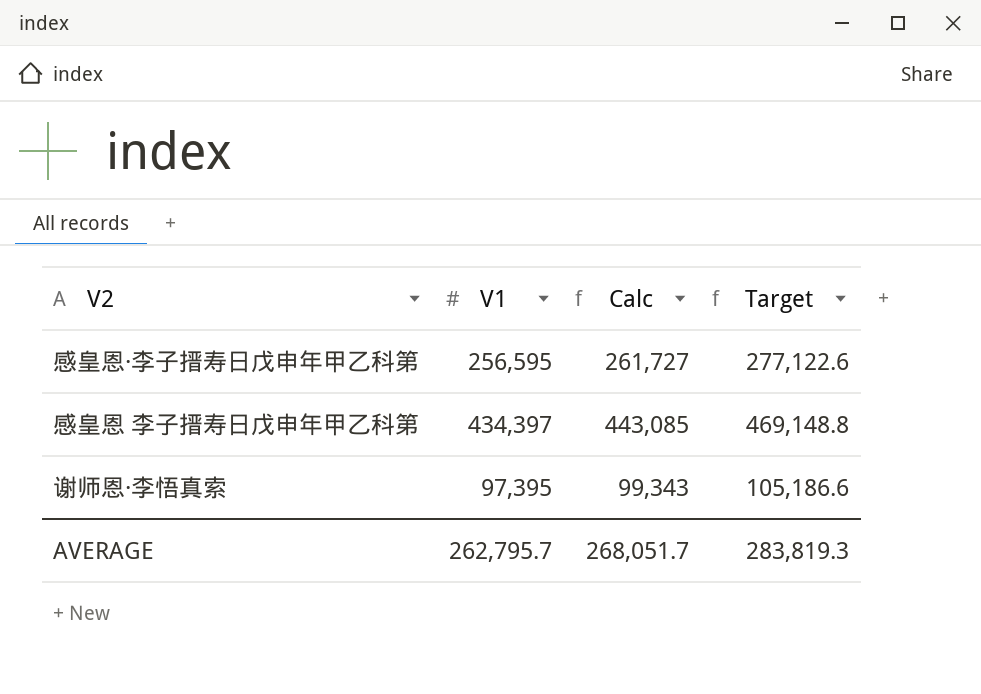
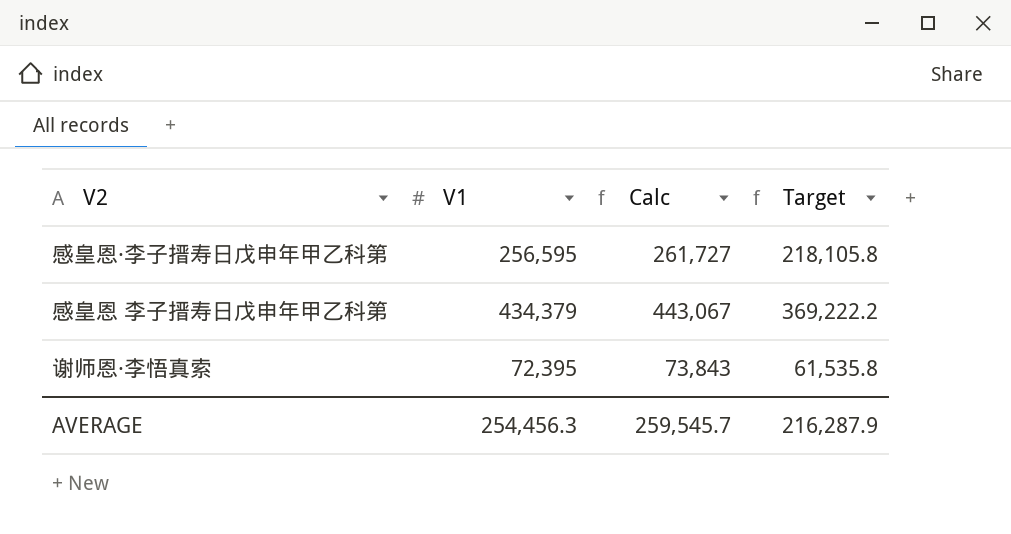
column Target | formula: [V1] * 1.08 -> [V1] * 0.85
感皇恩 李子搢寿日戊申年甲乙科第 | V1: 434,397 -> 434,379
感皇恩 李子搢寿日戊申年甲乙科第 | Calc: 443,085 -> 443,067
谢师恩·李悟真索 | V1: 97,395 -> 72,395
谢师恩·李悟真索 | Calc: 99,343 -> 73,843
AVERAGE | V1: 262,795.7 -> 254,456.3
AVERAGE | Calc: 268,051.7 -> 259,545.7
AVERAGE | Target: 283,819.3 -> 216,287.9

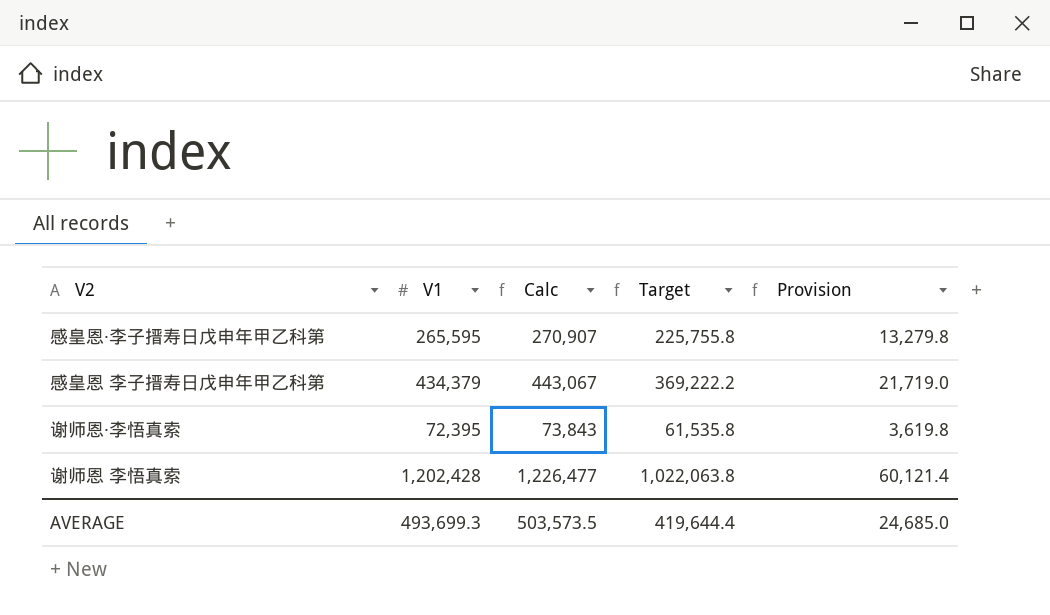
column Provision | formula: none -> [V1] * 0.05
感皇恩·李子搢寿日戊申年甲乙科第 | V1: 256,595 -> 265,595
感皇恩·李子搢寿日戊申年甲乙科第 | Calc: 261,727 -> 270,907
感皇恩·李子搢寿日戊申年甲乙科第 | Target: 218,105.8 -> 225,755.8
row 谢师恩 李悟真索: none -> 1,202,428 | 1,226,477 | 1,022,063.8 | 60,121.4
AVERAGE | V1: 254,456.3 -> 493,699.3
AVERAGE | Calc: 259,545.7 -> 503,573.5
AVERAGE | Target: 216,287.9 -> 419,644.4

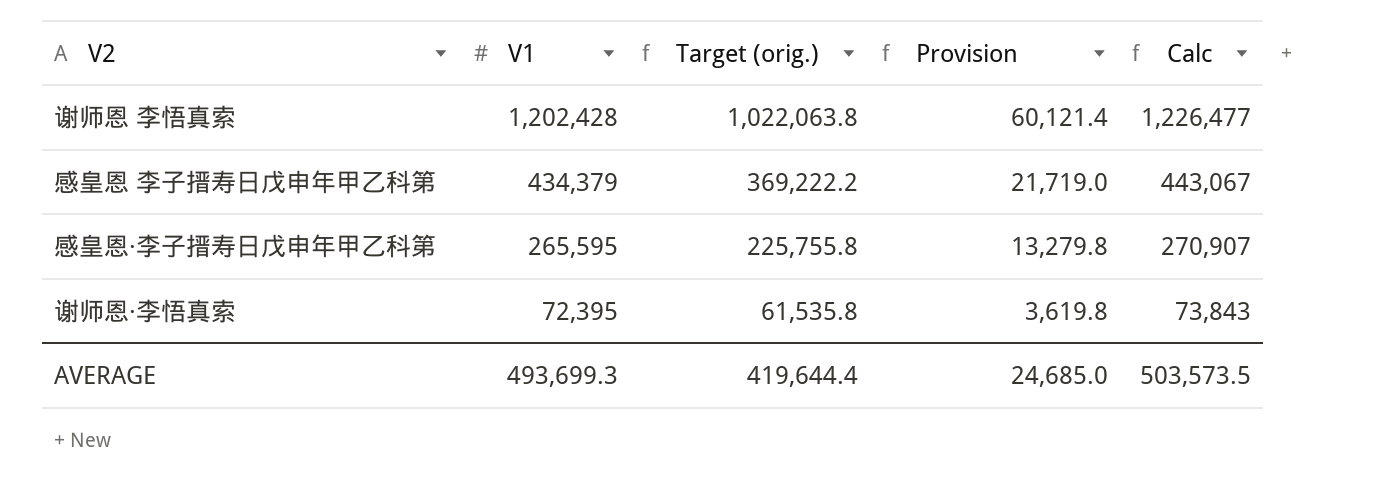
row order: none -> V1 descending
column name: Target -> Target (orig.)
column Calc | position: 3 -> 5

